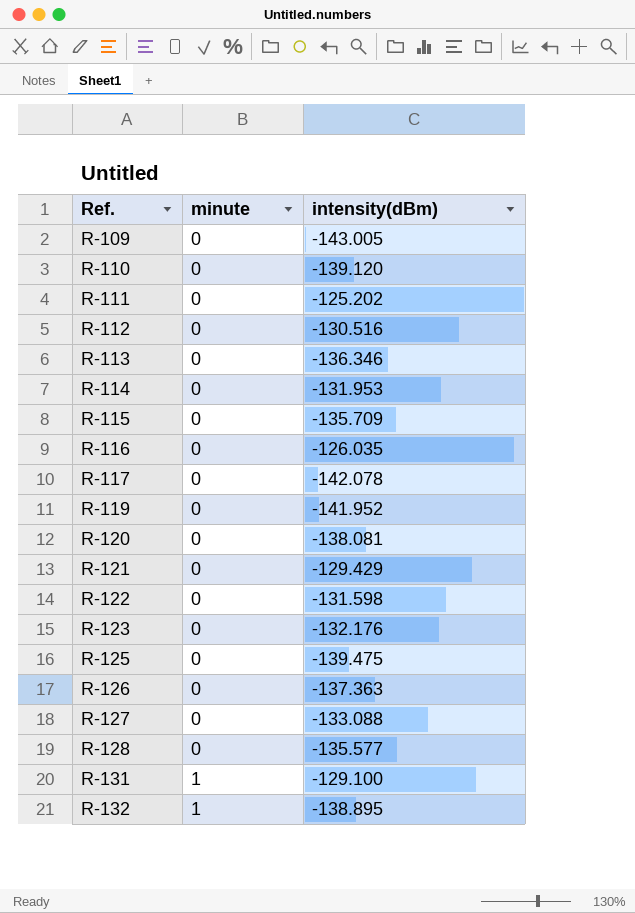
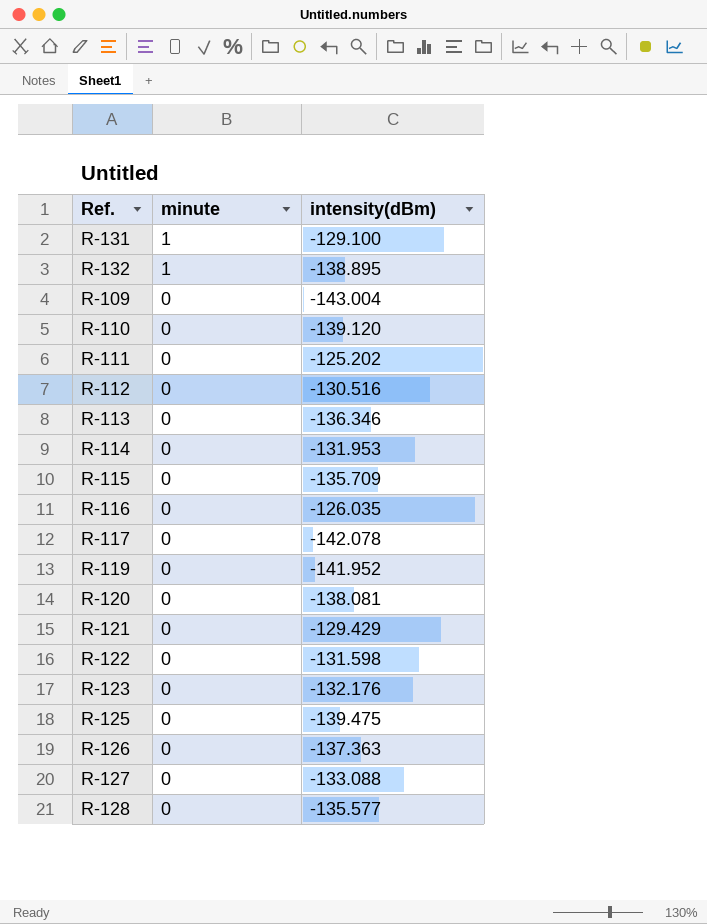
row order: Ref. ascending -> minute descending
R-109 | intensity(dBm): -143.005 -> -143.004

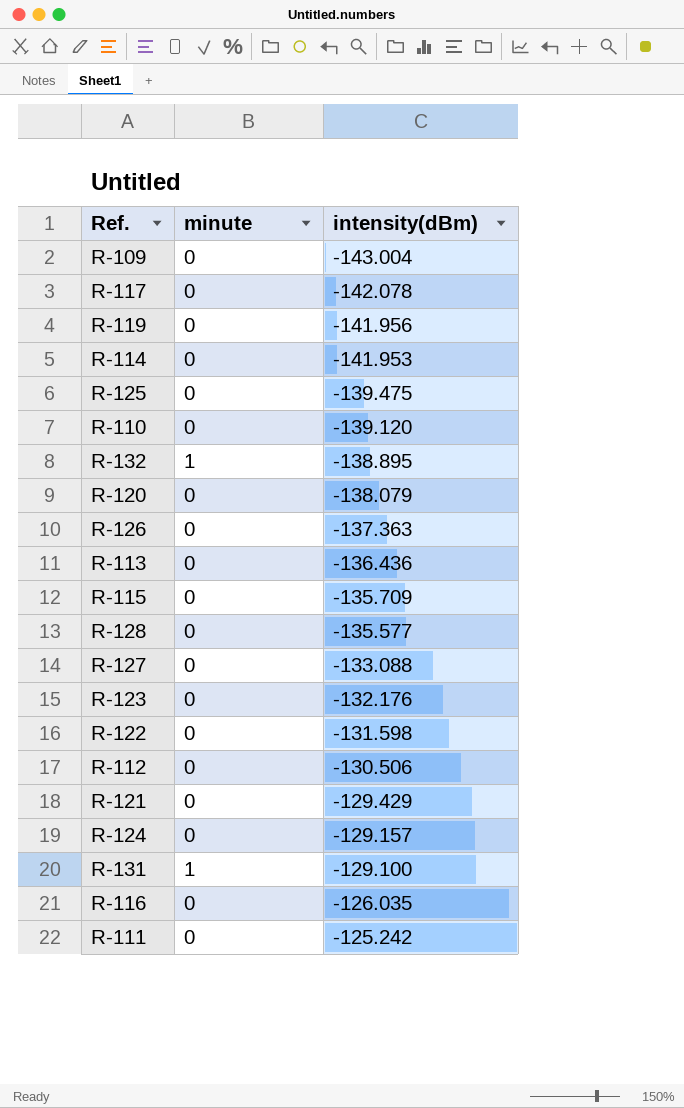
row order: minute descending -> intensity(dBm) ascending
R-119 | intensity(dBm): -141.952 -> -141.956
R-114 | intensity(dBm): -131.953 -> -141.953
R-120 | intensity(dBm): -138.081 -> -138.079
R-113 | intensity(dBm): -136.346 -> -136.436
R-112 | intensity(dBm): -130.516 -> -130.506
row R-124: none -> 0 | -129.157
R-111 | intensity(dBm): -125.202 -> -125.242

